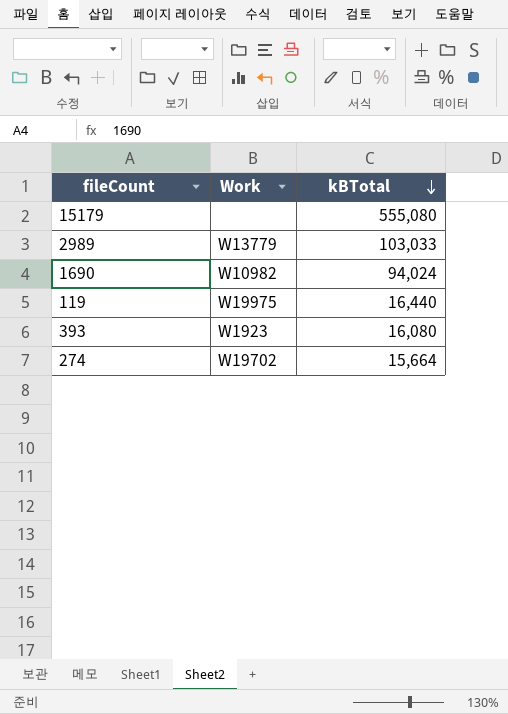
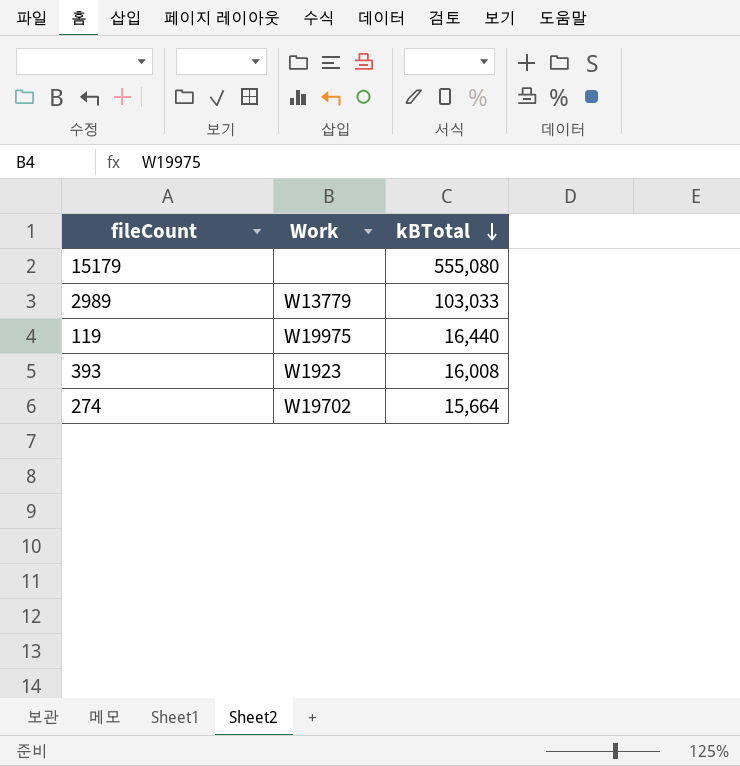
row 1690: W10982 | 94,024 -> none
393 | kBTotal: 16,080 -> 16,008

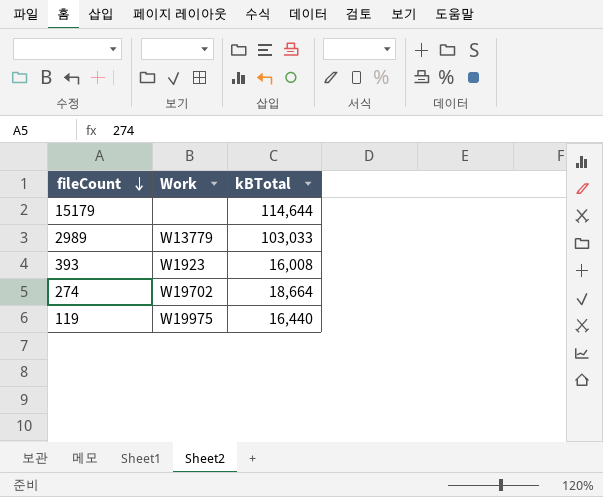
row order: kBTotal descending -> fileCount descending
15179 | kBTotal: 555,080 -> 114,644
274 | kBTotal: 15,664 -> 18,664

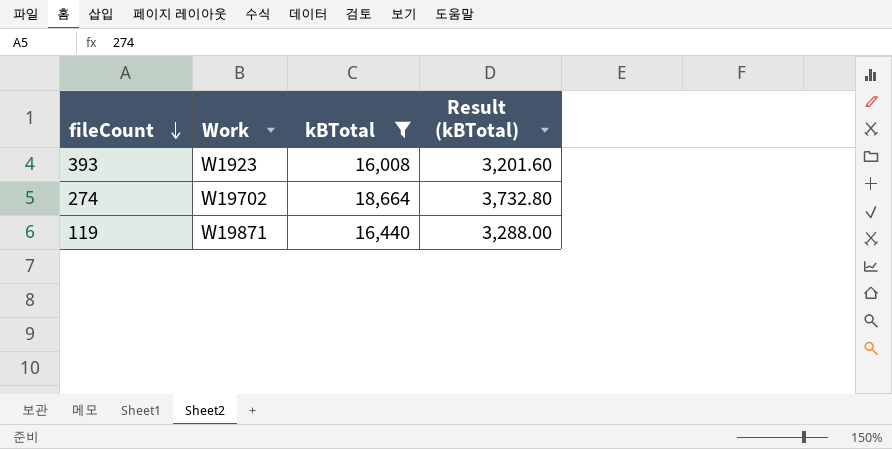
filter: none -> kBTotal <= 18,664
column Result (kBTotal) | formula: none -> [kBTotal] * 0.2
119 | Work: W19975 -> W19871

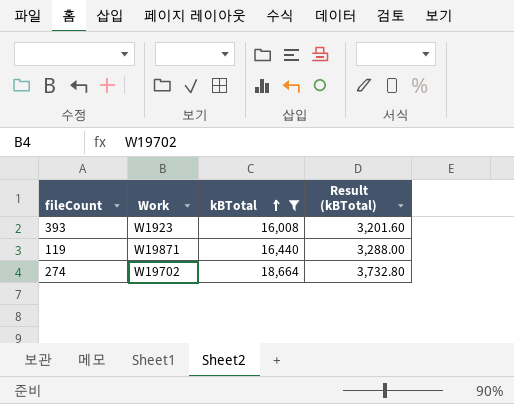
row order: fileCount descending -> kBTotal ascending

